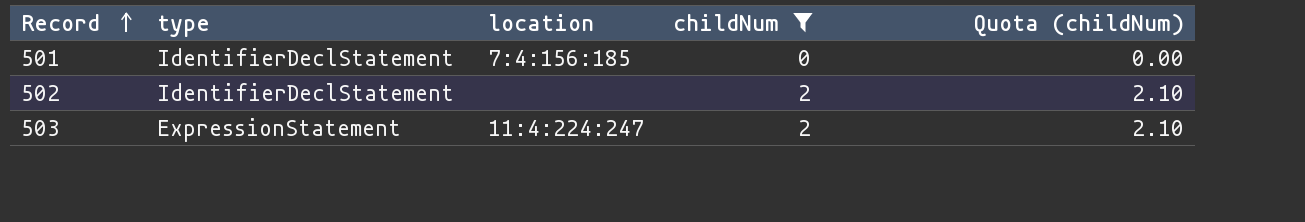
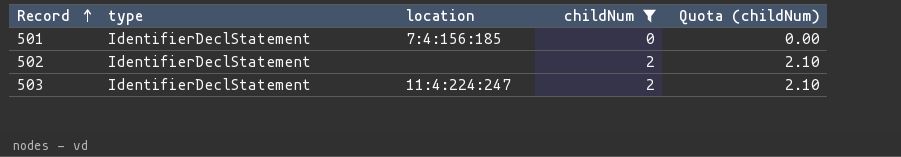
503 | type: ExpressionStatement -> IdentifierDeclStatement

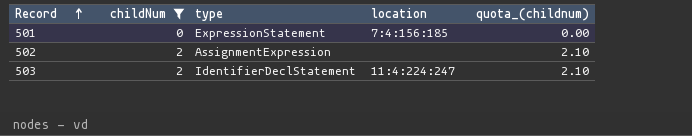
column childNum | position: 4 -> 2
column name: Quota (childNum) -> quota_(childnum)
501 | type: IdentifierDeclStatement -> ExpressionStatement
502 | type: IdentifierDeclStatement -> AssignmentExpression

